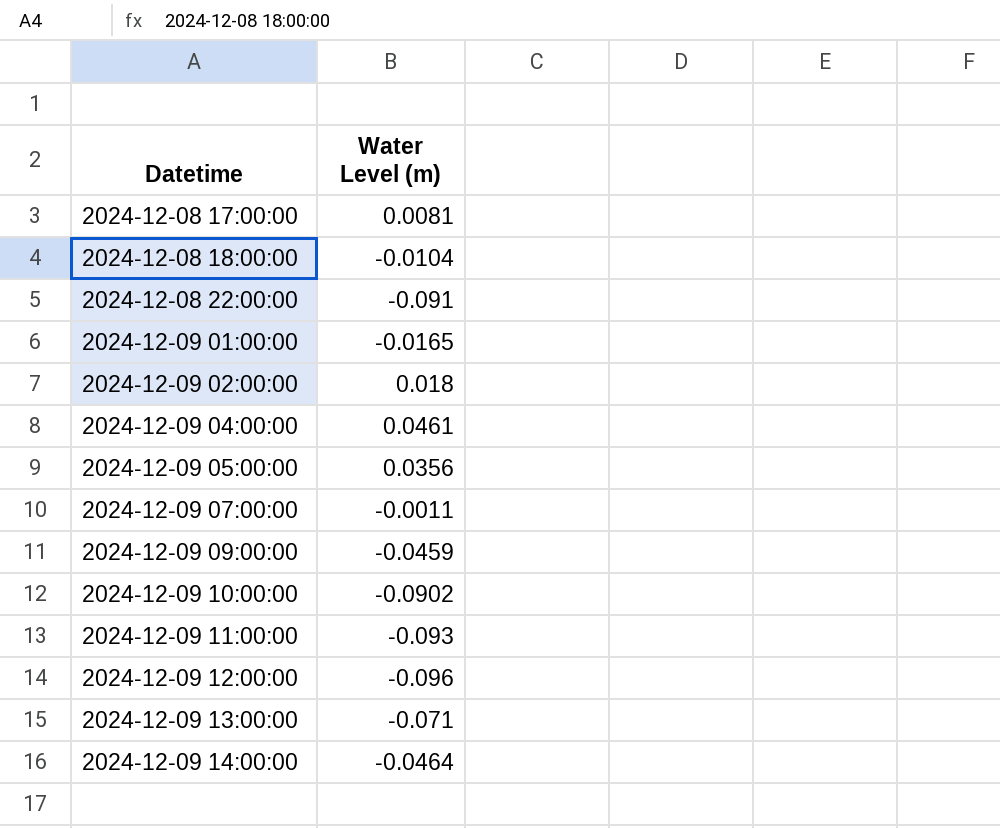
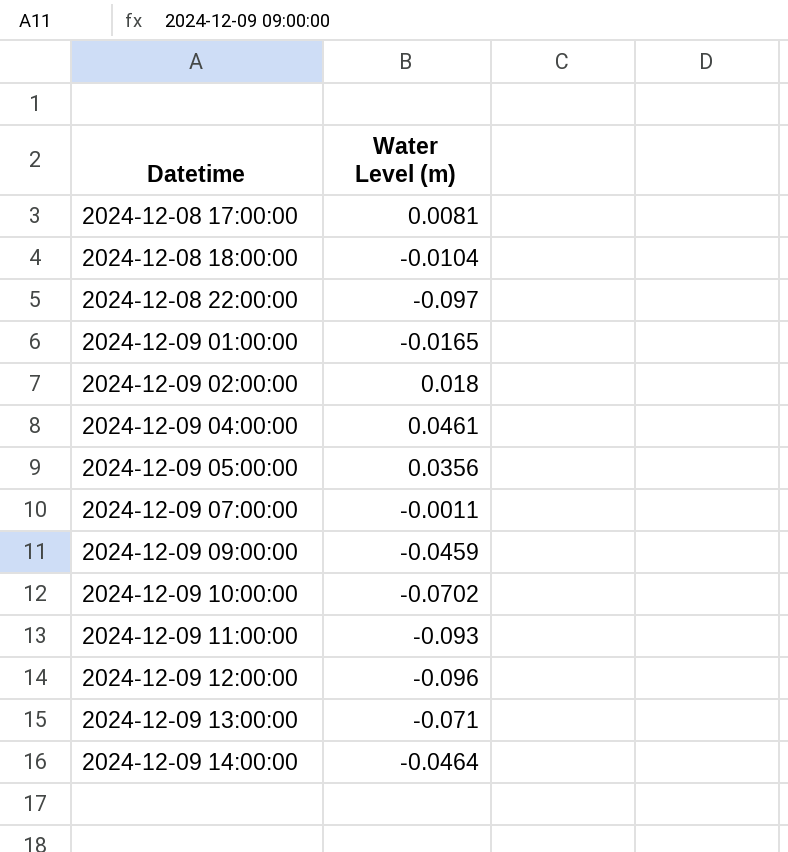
2024-12-08 22:00:00 | Water Level (m): -0.091 -> -0.097
2024-12-09 10:00:00 | Water Level (m): -0.0902 -> -0.0702

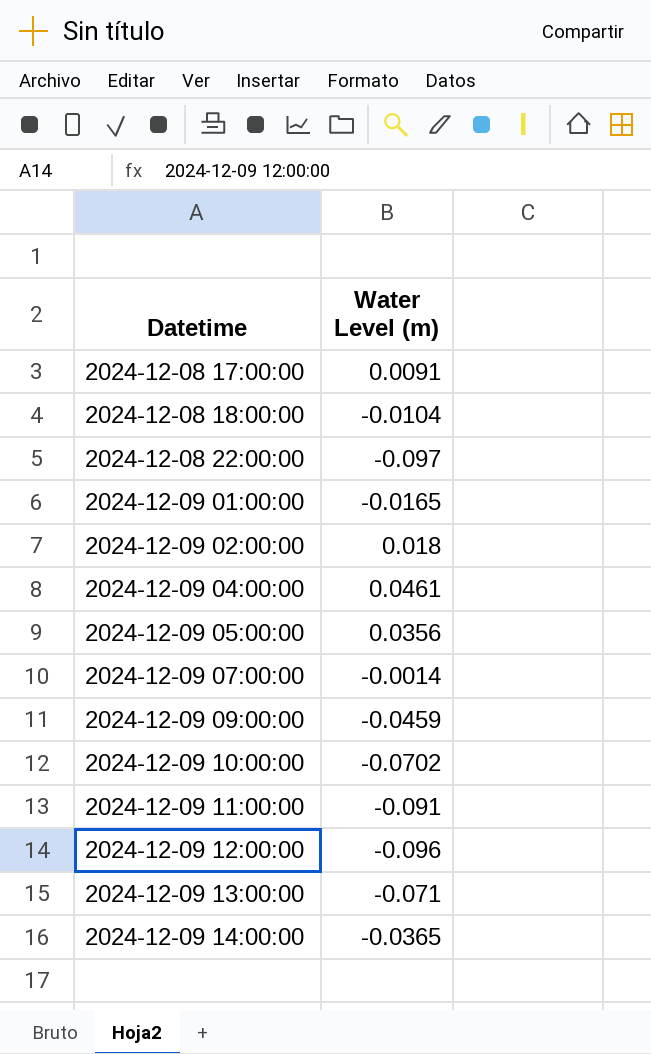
2024-12-08 17:00:00 | Water Level (m): 0.0081 -> 0.0091
2024-12-09 07:00:00 | Water Level (m): -0.0011 -> -0.0014
2024-12-09 11:00:00 | Water Level (m): -0.093 -> -0.091
2024-12-09 14:00:00 | Water Level (m): -0.0464 -> -0.0365

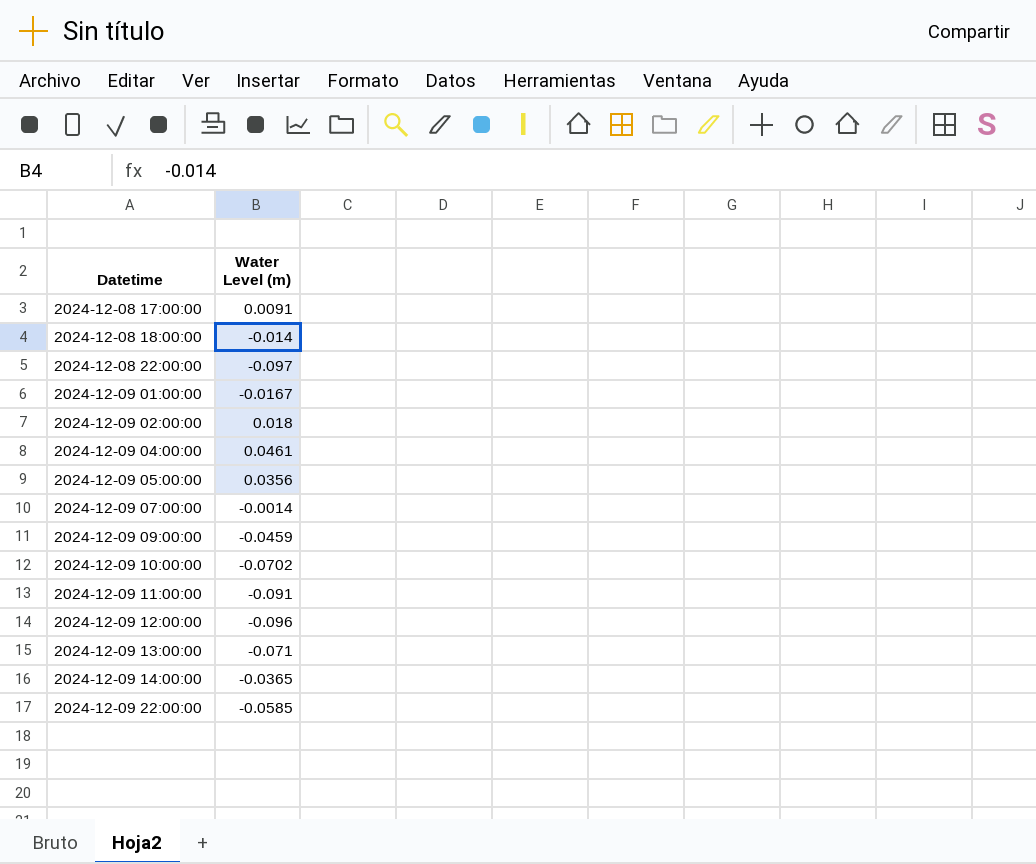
2024-12-08 18:00:00 | Water Level (m): -0.0104 -> -0.014
2024-12-09 01:00:00 | Water Level (m): -0.0165 -> -0.0167
row 2024-12-09 22:00:00: none -> -0.0585

